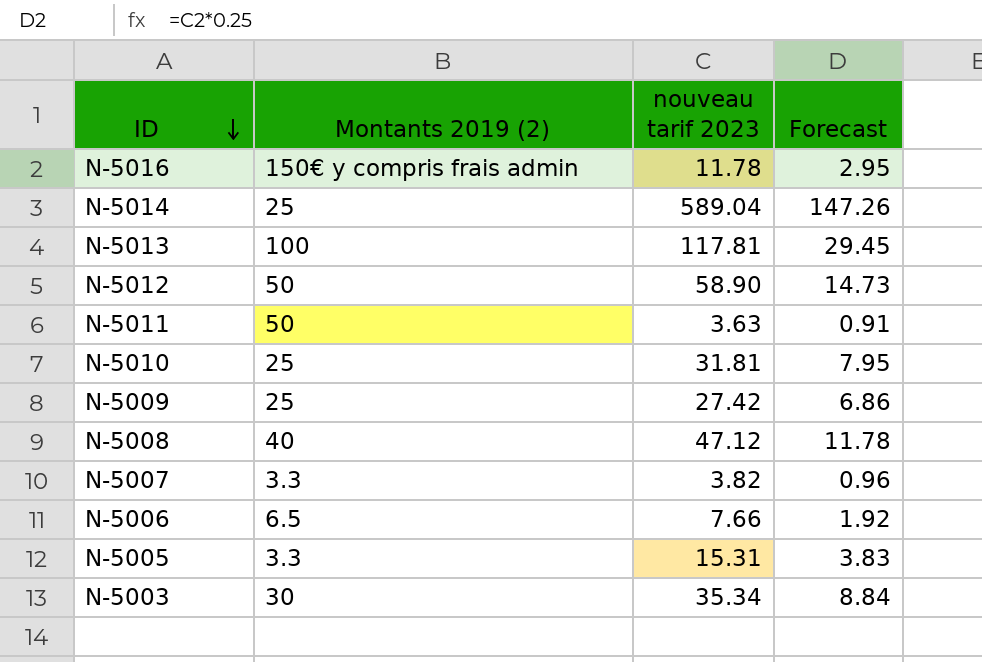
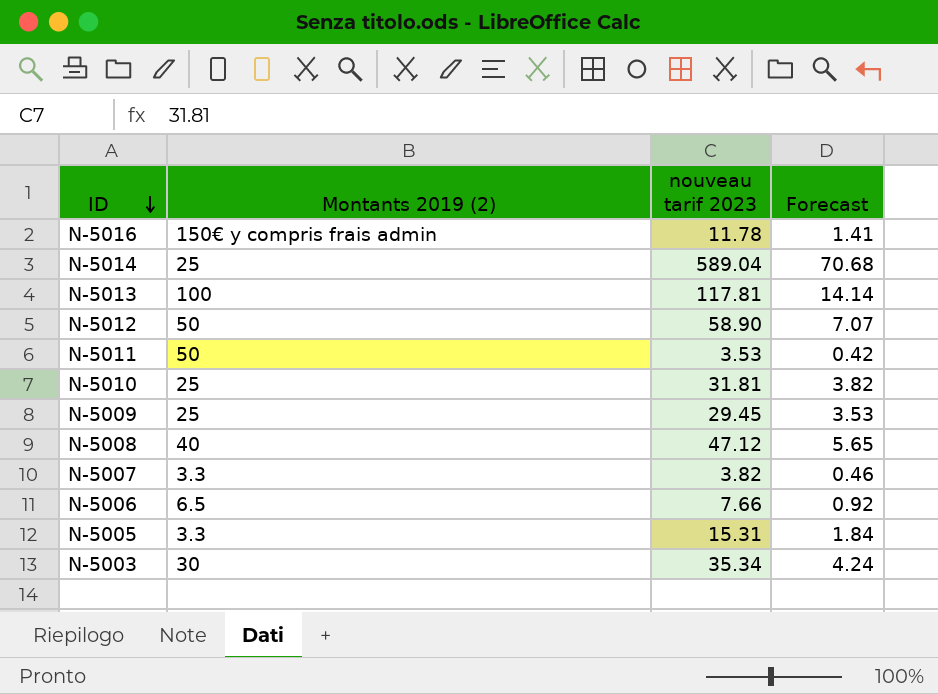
column Forecast | formula: [nouveau tarif 2023] * 0.25 -> [nouveau tarif 2023] * 0.12
N-5011 | nouveau tarif 2023: 3.63 -> 3.53
N-5009 | nouveau tarif 2023: 27.42 -> 29.45

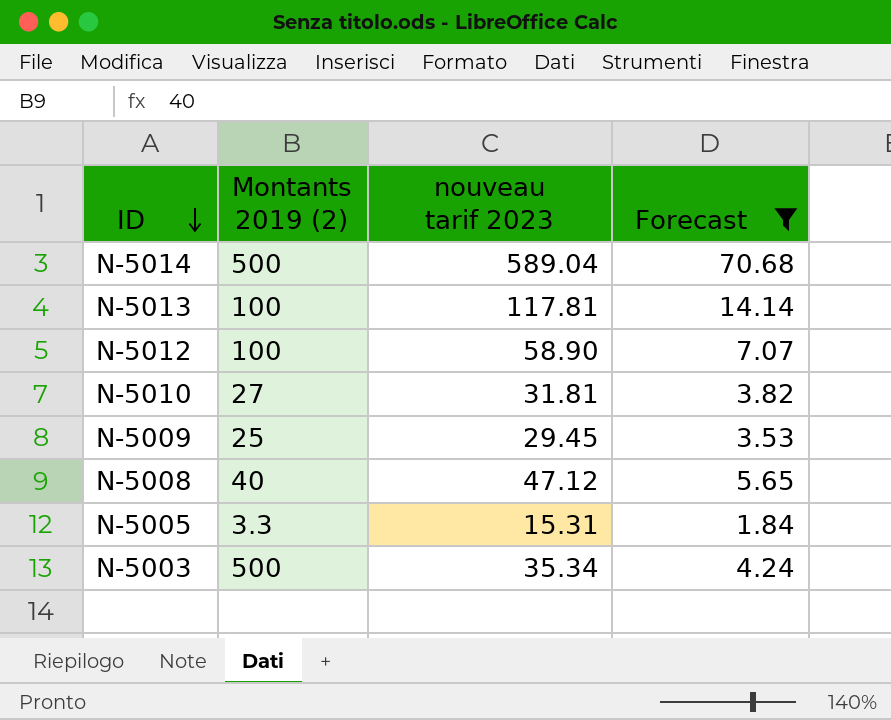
filter: none -> Forecast >= 1.84
N-5014 | Montants 2019 (2): 25 -> 500
N-5012 | Montants 2019 (2): 50 -> 100
N-5010 | Montants 2019 (2): 25 -> 27
N-5003 | Montants 2019 (2): 30 -> 500

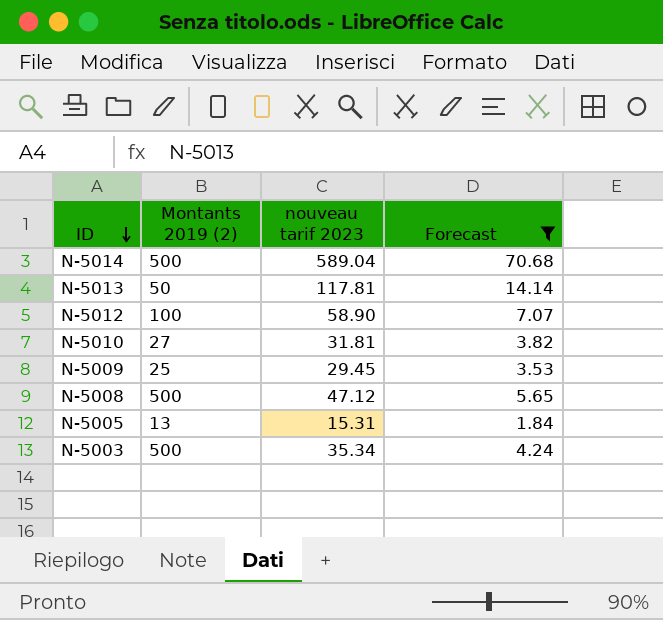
N-5013 | Montants 2019 (2): 100 -> 50
N-5008 | Montants 2019 (2): 40 -> 500
N-5005 | Montants 2019 (2): 3.3 -> 13

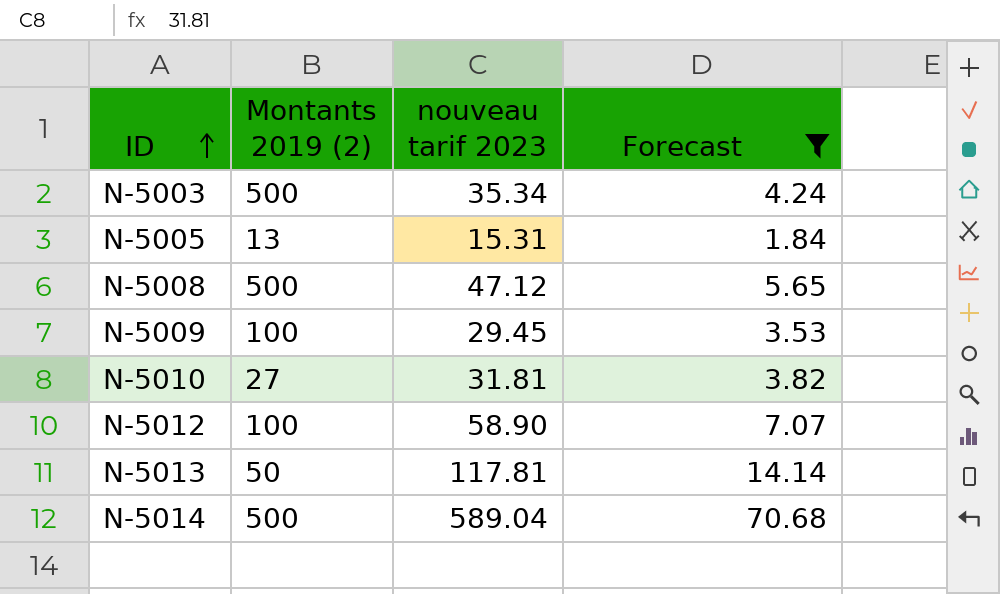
row order: ID descending -> ID ascending
N-5009 | Montants 2019 (2): 25 -> 100

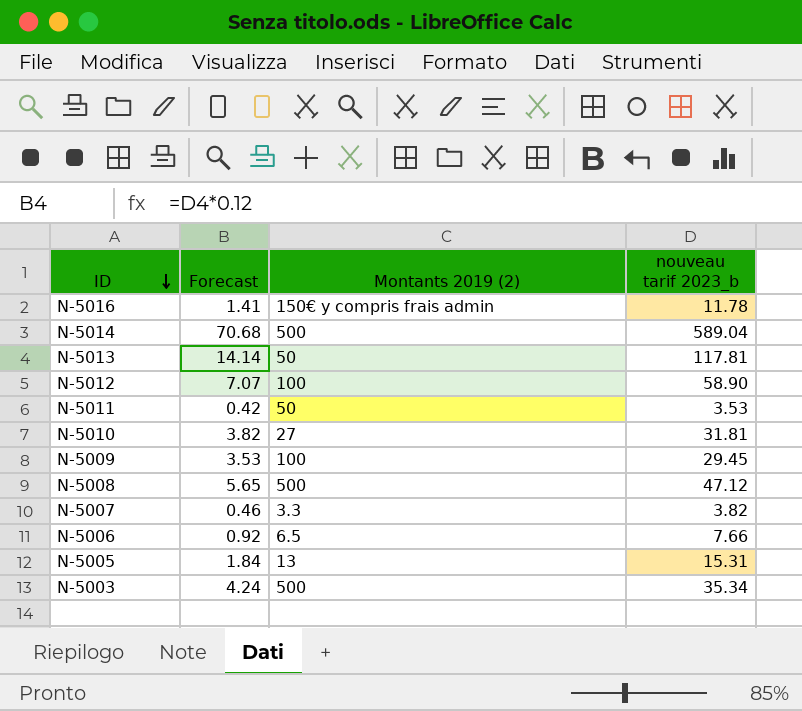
filter: Forecast >= 1.84 -> none
row order: ID ascending -> ID descending
column Forecast | position: 4 -> 2
column name: nouveau tarif 2023 -> nouveau tarif 2023_b

